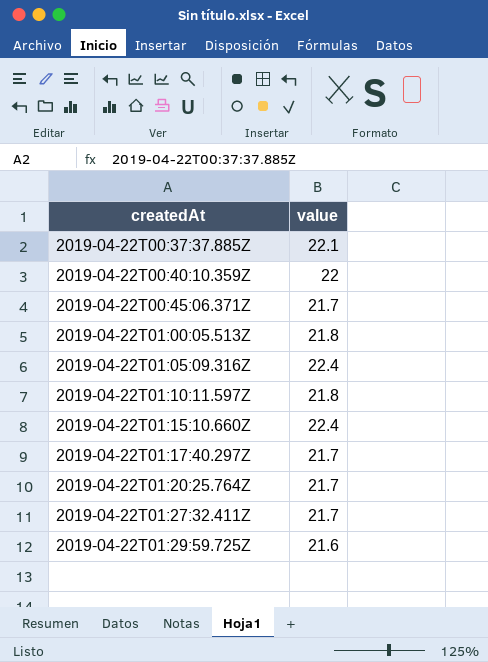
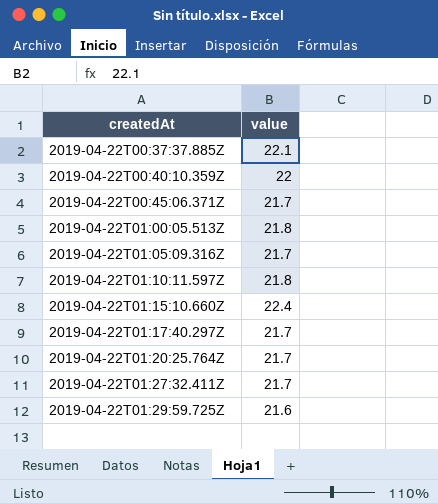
2019-04-22T01:05:09.316Z | value: 22.4 -> 21.7

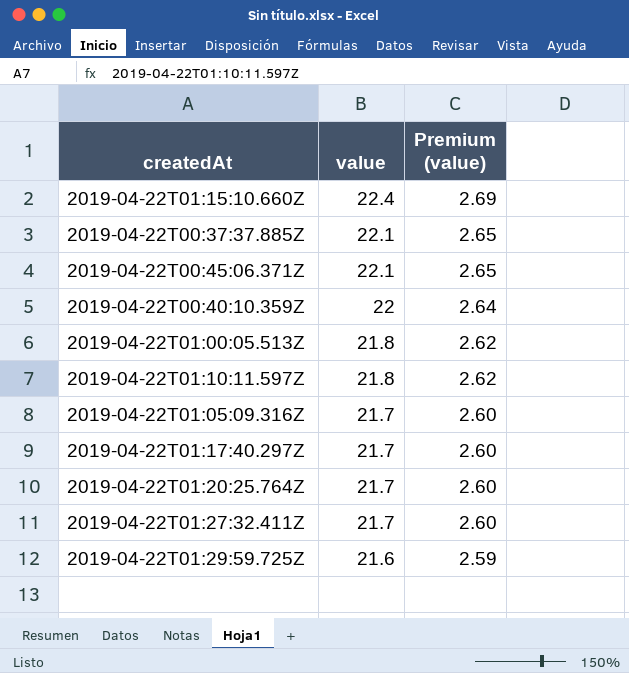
row order: createdAt ascending -> value descending
column Premium (value) | formula: none -> [value] * 0.12
2019-04-22T00:45:06.371Z | value: 21.7 -> 22.1

